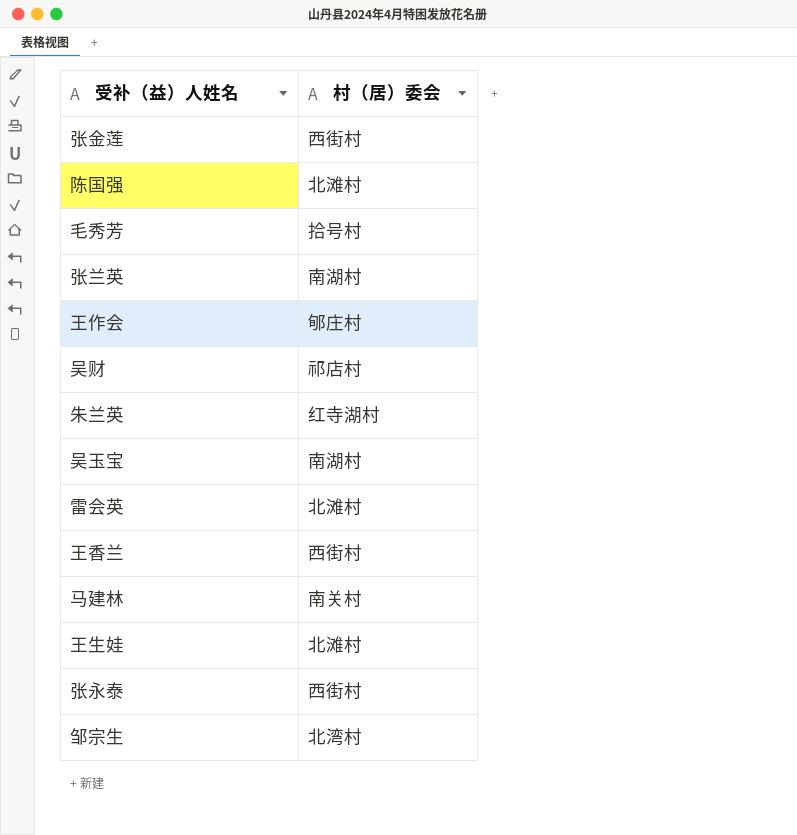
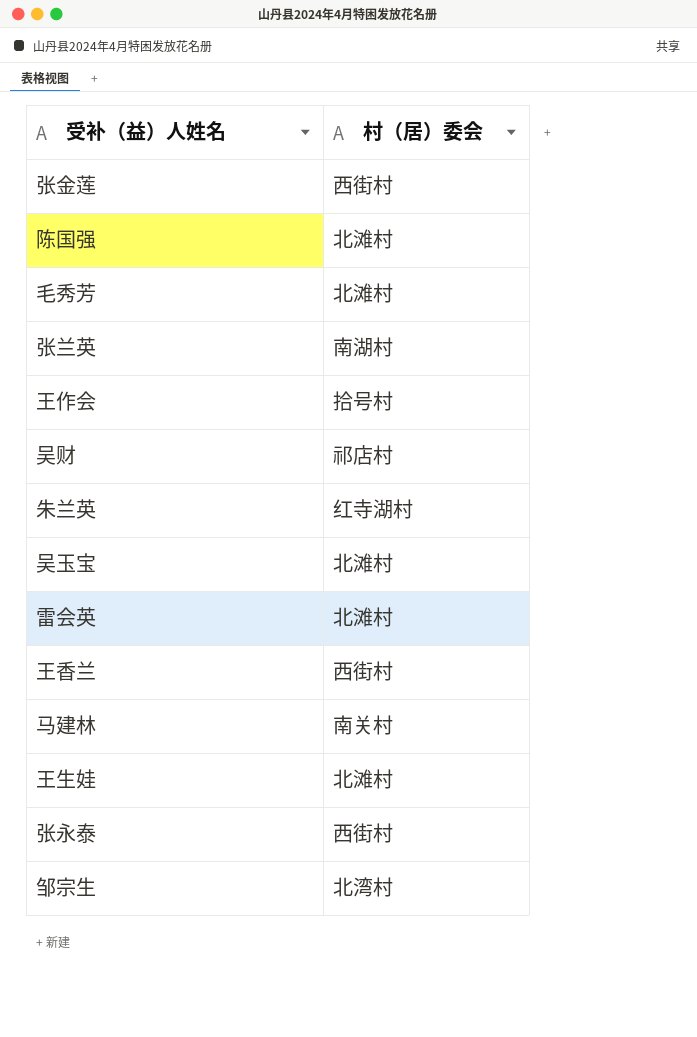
毛秀芳 | 村（居）委会: 拾号村 -> 北滩村
王作会 | 村（居）委会: 郇庄村 -> 拾号村
吴玉宝 | 村（居）委会: 南湖村 -> 北滩村

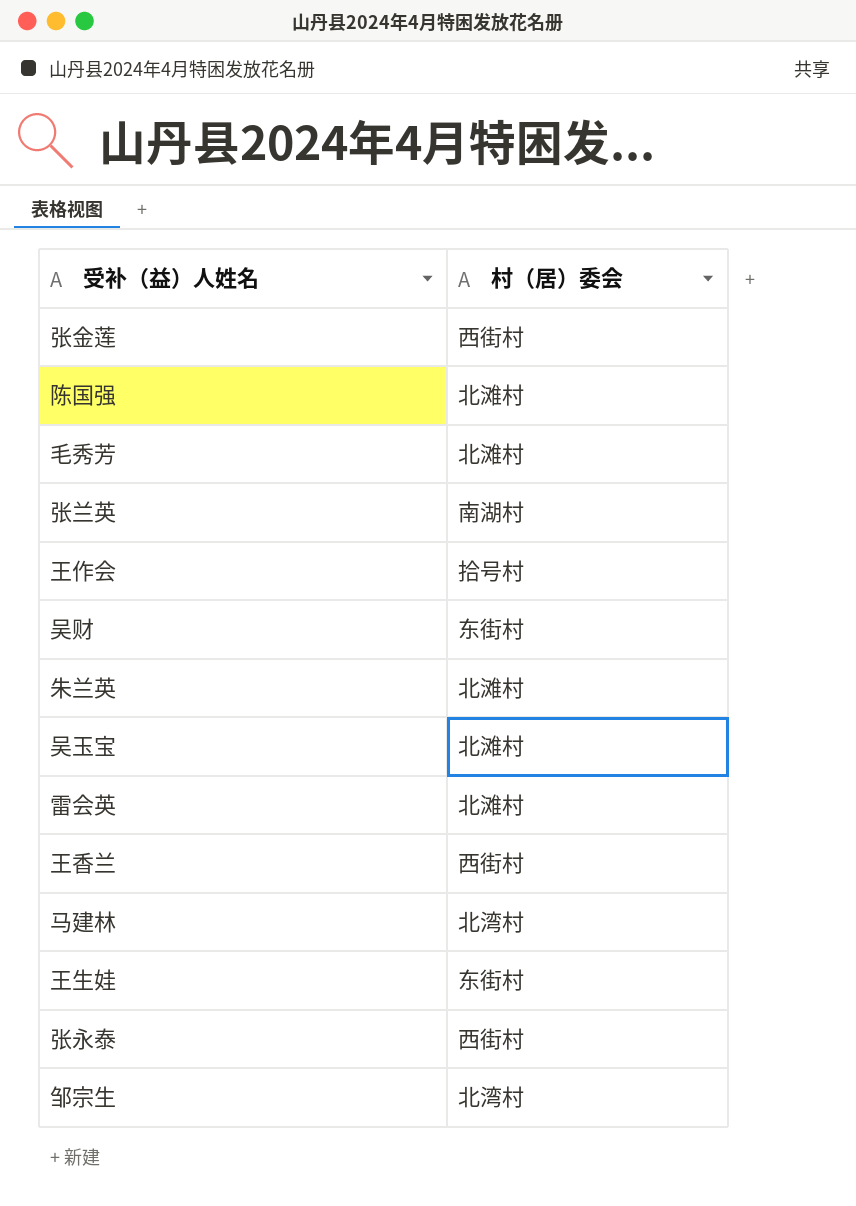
吴财 | 村（居）委会: 祁店村 -> 东街村
朱兰英 | 村（居）委会: 红寺湖村 -> 北滩村
马建林 | 村（居）委会: 南关村 -> 北湾村
王生娃 | 村（居）委会: 北滩村 -> 东街村

